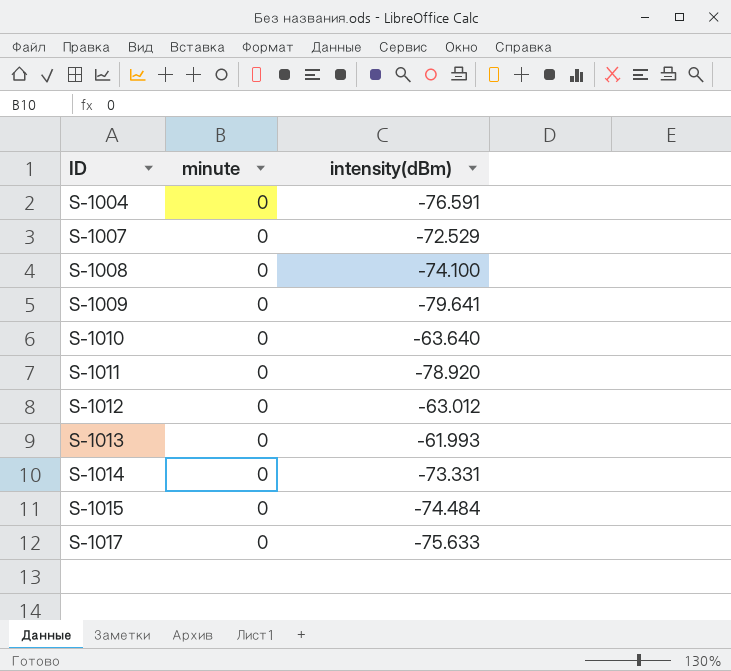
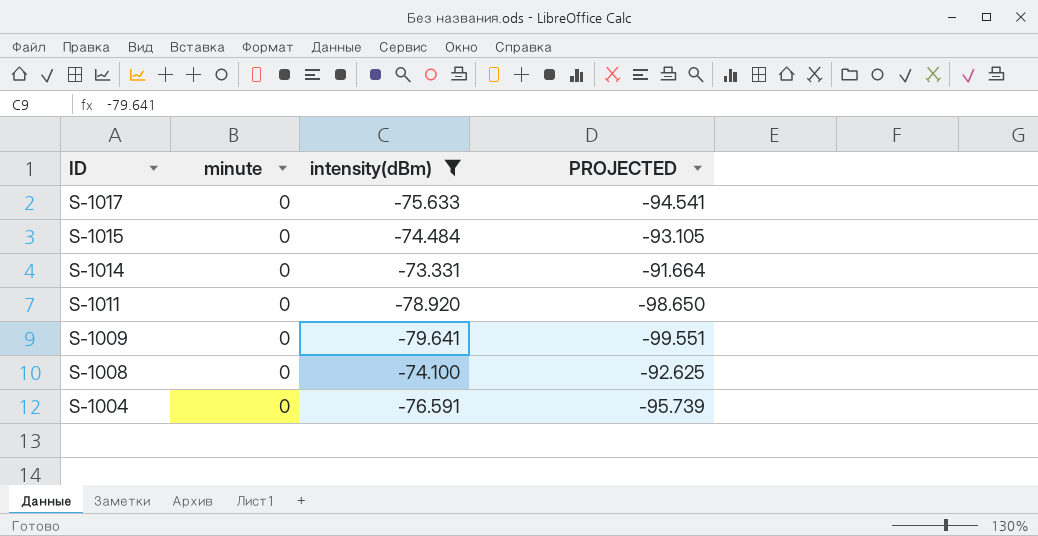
filter: none -> intensity(dBm) <= -73.331
row order: ID ascending -> ID descending
column PROJECTED | formula: none -> [intensity(dBm)] * 1.25

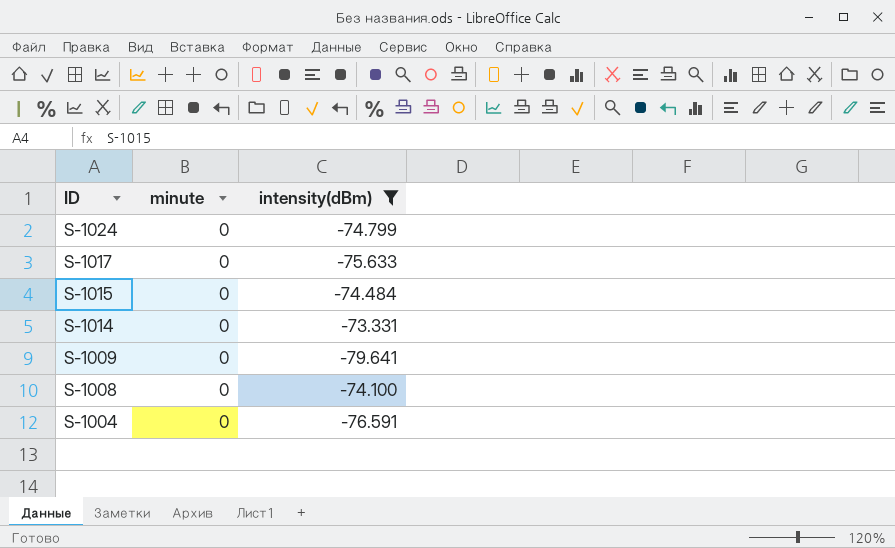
column PROJECTED | formula: [intensity(dBm)] * 1.25 -> none
row S-1011: 0 | -78.920 | -98.650 -> none
row S-1024: none -> 0 | -74.799

